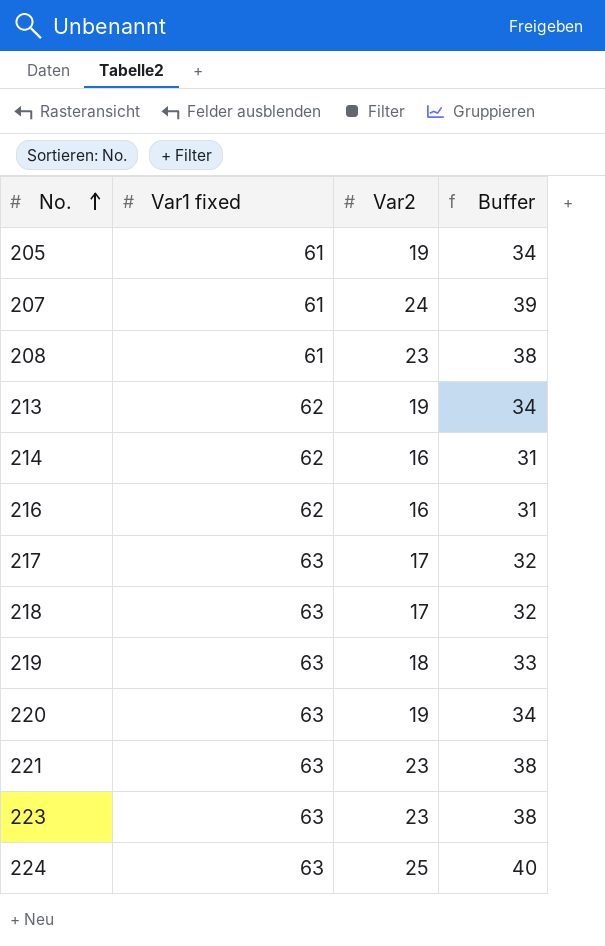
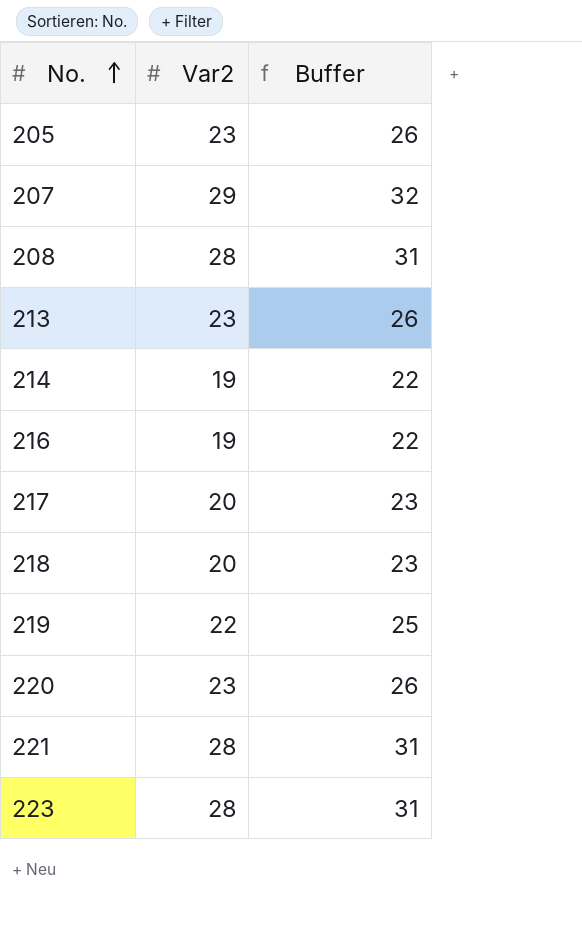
column Var1 fixed | position: 2 -> none
column Buffer | formula: [Var2] + 15 -> [Var2] + 3
row 224: 63 | 25 | 40 -> none
205 | Var2: 19 -> 23
207 | Var2: 24 -> 29
208 | Var2: 23 -> 28
213 | Var2: 19 -> 23
214 | Var2: 16 -> 19
216 | Var2: 16 -> 19
217 | Var2: 17 -> 20
218 | Var2: 17 -> 20
219 | Var2: 18 -> 22
220 | Var2: 19 -> 23
221 | Var2: 23 -> 28
223 | Var2: 23 -> 28

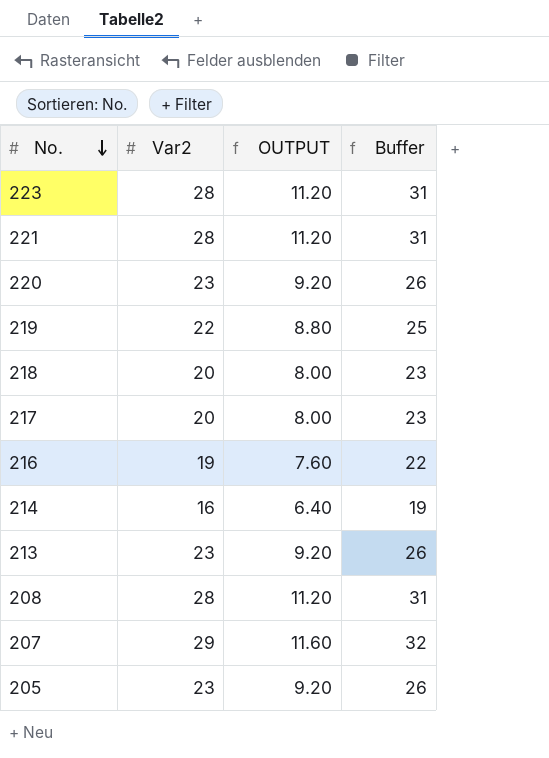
row order: No. ascending -> No. descending
column OUTPUT | formula: none -> [Var2] * 0.4
214 | Var2: 19 -> 16
214 | Buffer: 22 -> 19

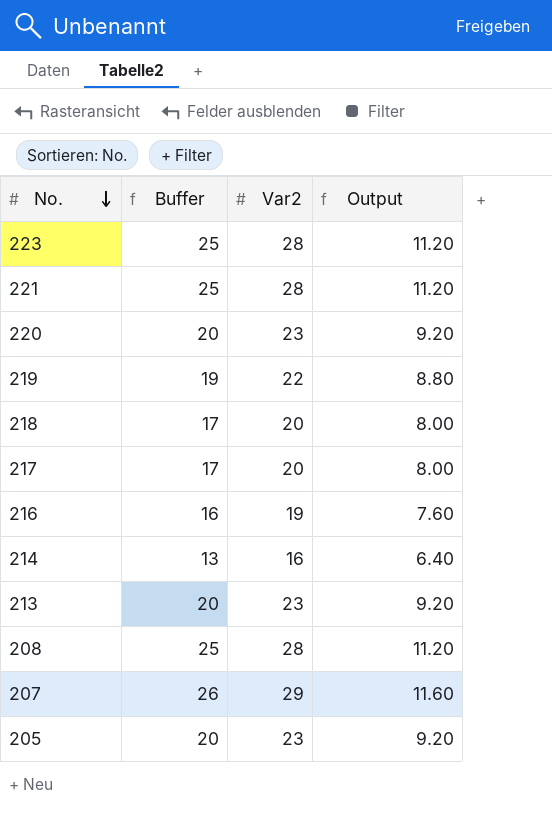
column Buffer | formula: [Var2] + 3 -> [Var2] - 3
column Buffer | position: 4 -> 2
column name: OUTPUT -> Output

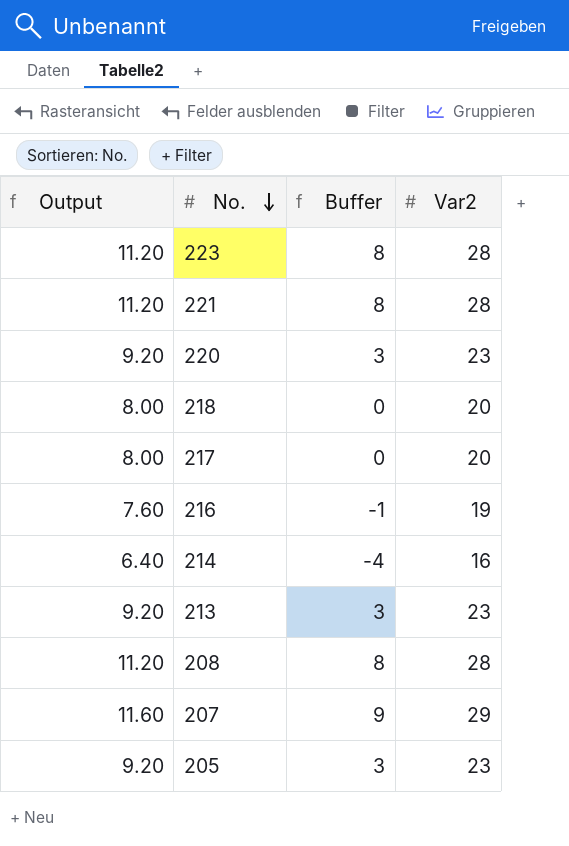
column Output | position: 4 -> 1
column Buffer | formula: [Var2] - 3 -> [Var2] - 20
row 219: 19 | 22 | 8.80 -> none

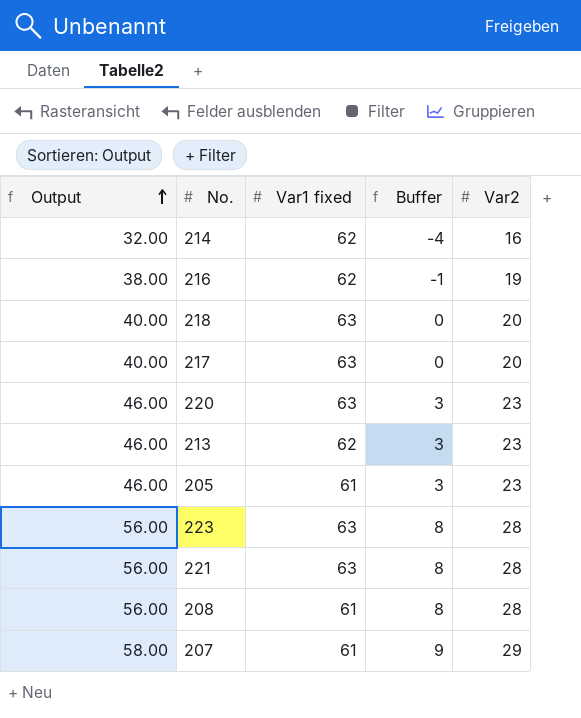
row order: No. descending -> Output ascending
column Output | formula: [Var2] * 0.4 -> [Var2] * 2
column Var1 fixed | position: none -> 3

